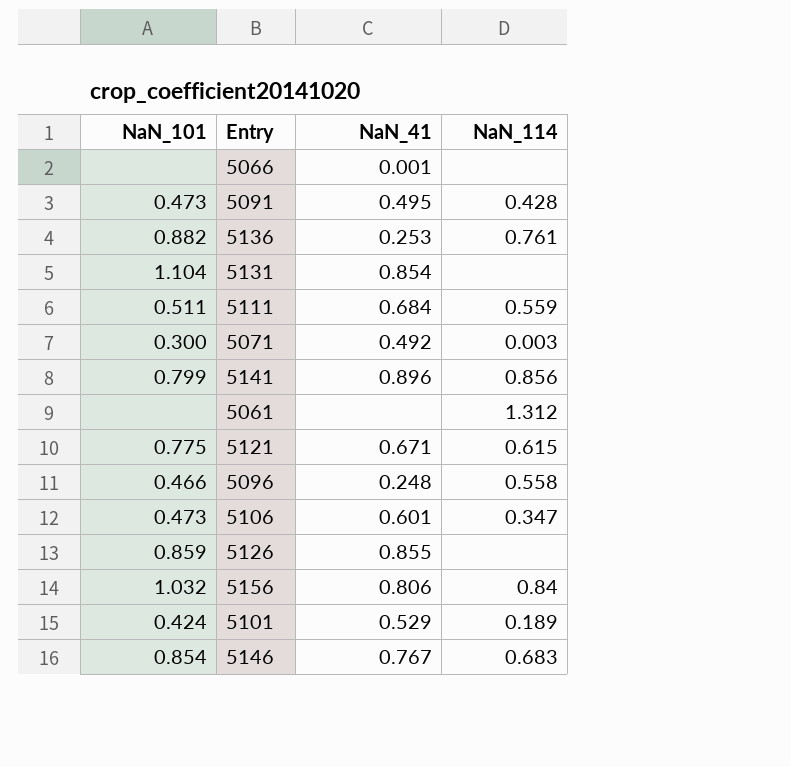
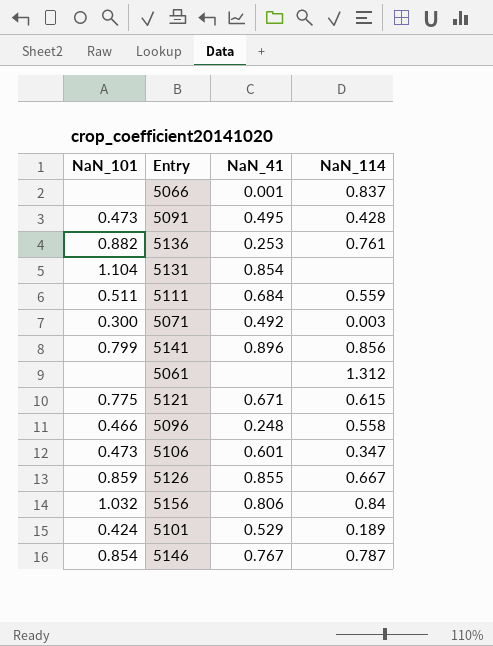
5066 | NaN_114: none -> 0.837
5126 | NaN_114: none -> 0.667
5146 | NaN_114: 0.683 -> 0.787

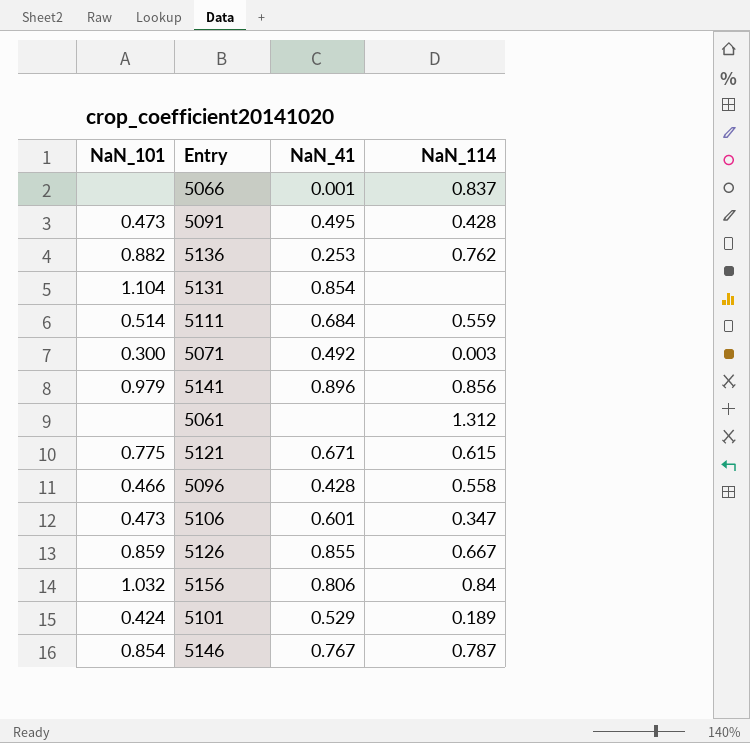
5136 | NaN_114: 0.761 -> 0.762
5111 | NaN_101: 0.511 -> 0.514
5141 | NaN_101: 0.799 -> 0.979
5096 | NaN_41: 0.248 -> 0.428

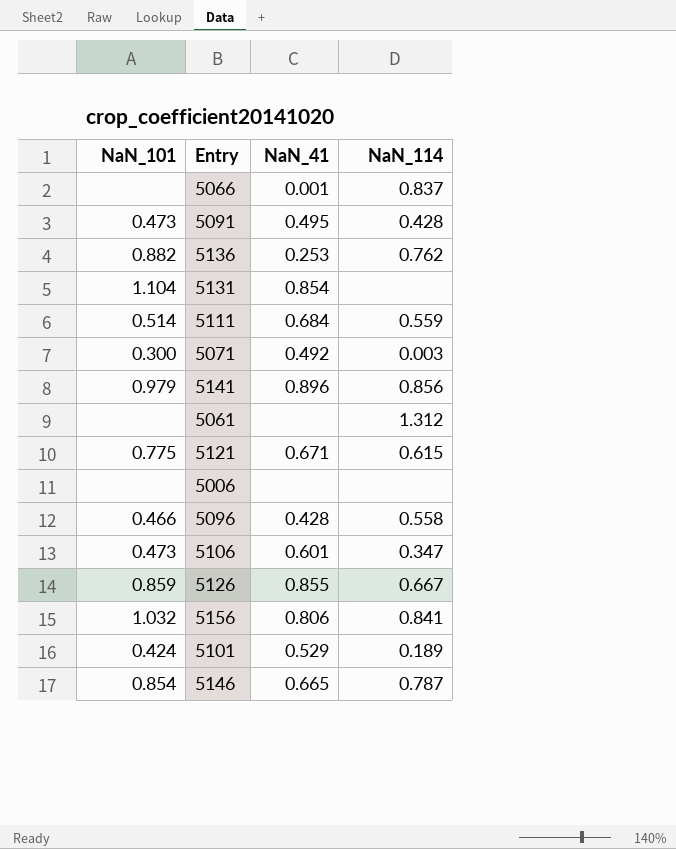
row 5006: none -> none | none | none
5156 | NaN_114: 0.84 -> 0.841
5146 | NaN_41: 0.767 -> 0.665

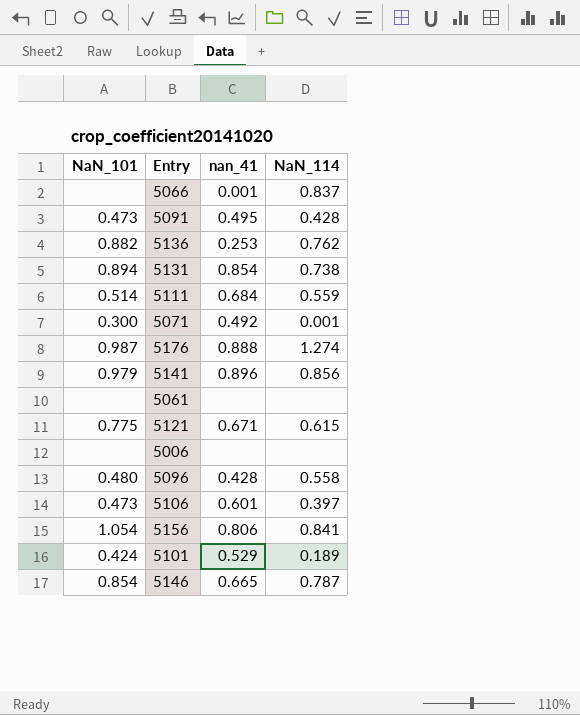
column name: NaN_41 -> nan_41
row 5126: 0.859 | 0.855 | 0.667 -> none
5131 | NaN_101: 1.104 -> 0.894
5131 | NaN_114: none -> 0.738
5071 | NaN_114: 0.003 -> 0.001
row 5176: none -> 0.987 | 0.888 | 1.274
5061 | NaN_114: 1.312 -> none
5096 | NaN_101: 0.466 -> 0.480
5106 | NaN_114: 0.347 -> 0.397
5156 | NaN_101: 1.032 -> 1.054

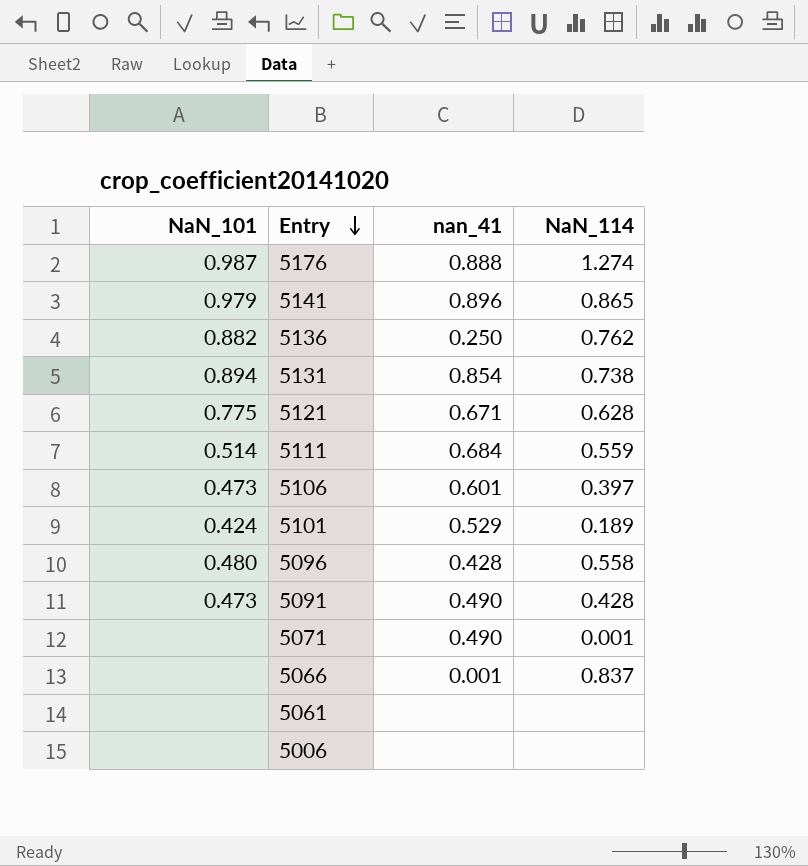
row order: none -> Entry descending
row 5156: 1.054 | 0.806 | 0.841 -> none
row 5146: 0.854 | 0.665 | 0.787 -> none
5141 | NaN_114: 0.856 -> 0.865
5136 | nan_41: 0.253 -> 0.250
5121 | NaN_114: 0.615 -> 0.628
5091 | nan_41: 0.495 -> 0.490
5071 | NaN_101: 0.300 -> none
5071 | nan_41: 0.492 -> 0.490

